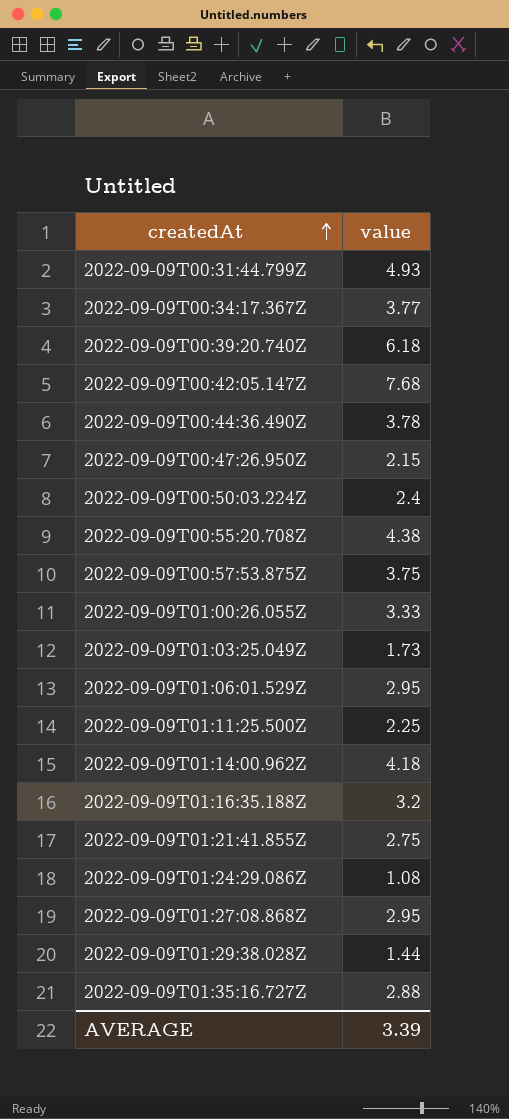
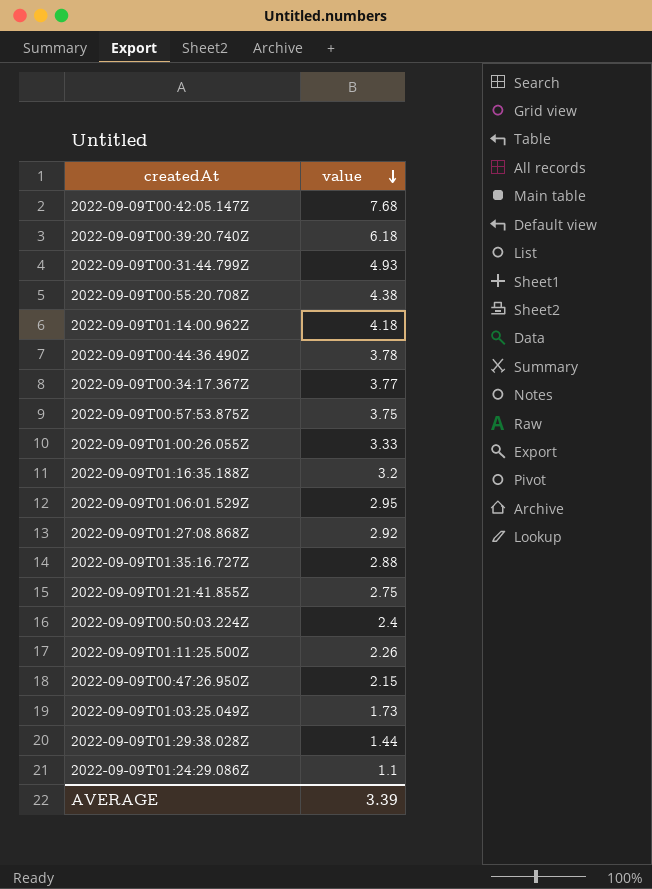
row order: createdAt ascending -> value descending
2022-09-09T01:27:08.868Z | value: 2.95 -> 2.92
2022-09-09T01:11:25.500Z | value: 2.25 -> 2.26
2022-09-09T01:24:29.086Z | value: 1.08 -> 1.1

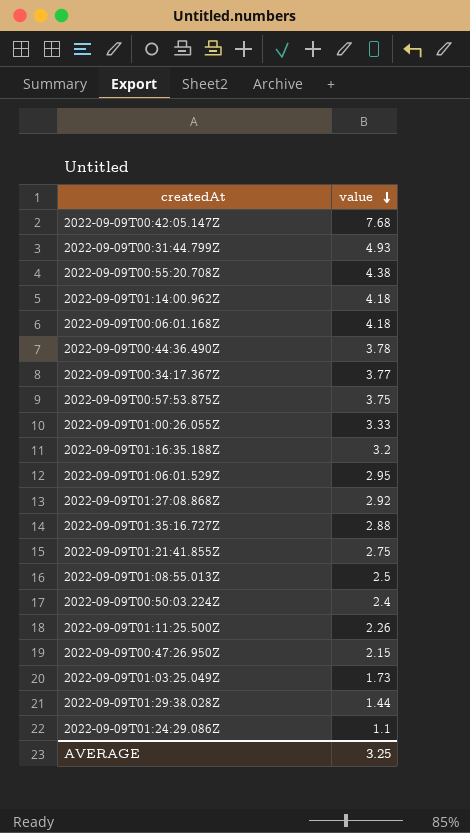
row 2022-09-09T00:39:20.740Z: 6.18 -> none
row 2022-09-09T00:06:01.168Z: none -> 4.18
row 2022-09-09T01:08:55.013Z: none -> 2.5
AVERAGE | value: 3.39 -> 3.25

